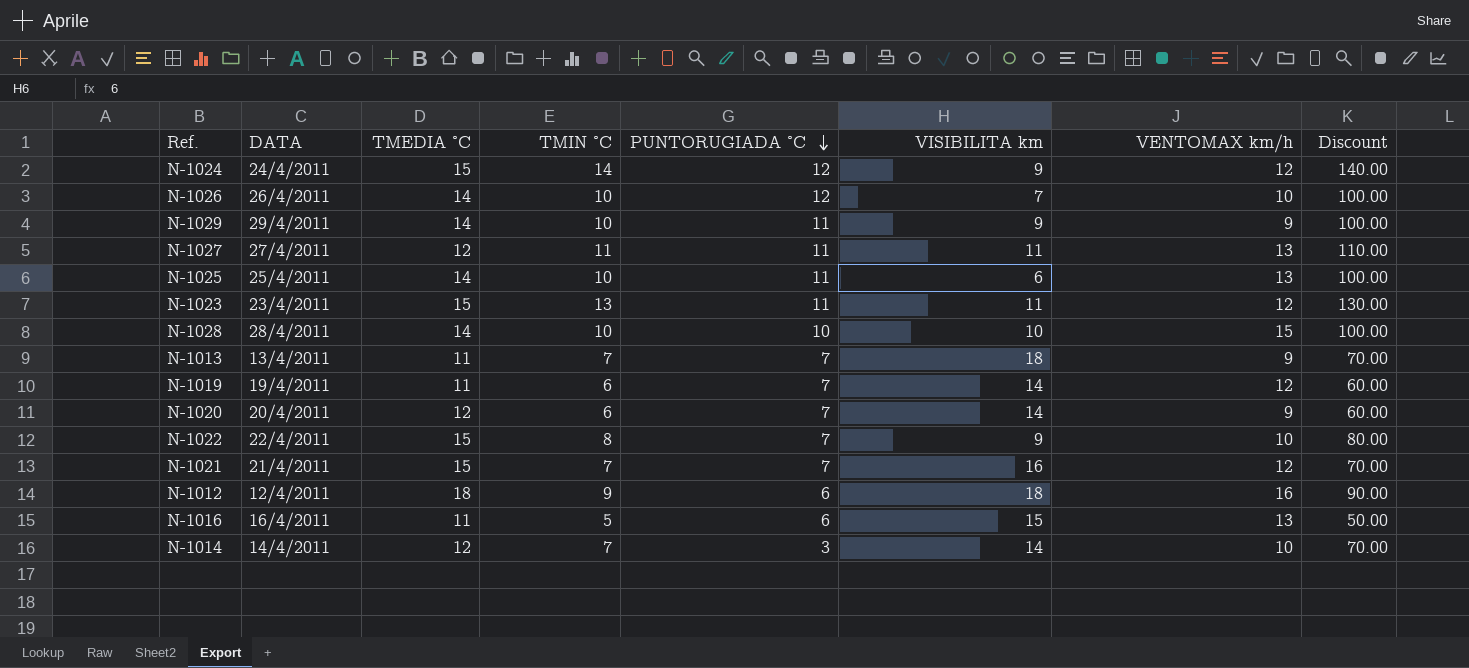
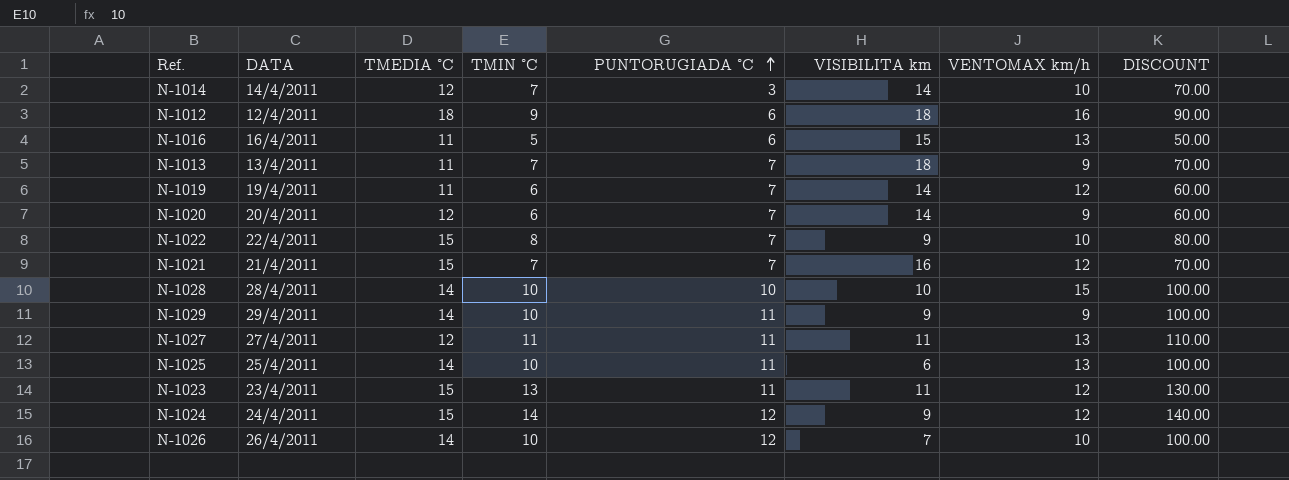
row order: PUNTORUGIADA °C descending -> PUNTORUGIADA °C ascending
column name: Discount -> DISCOUNT

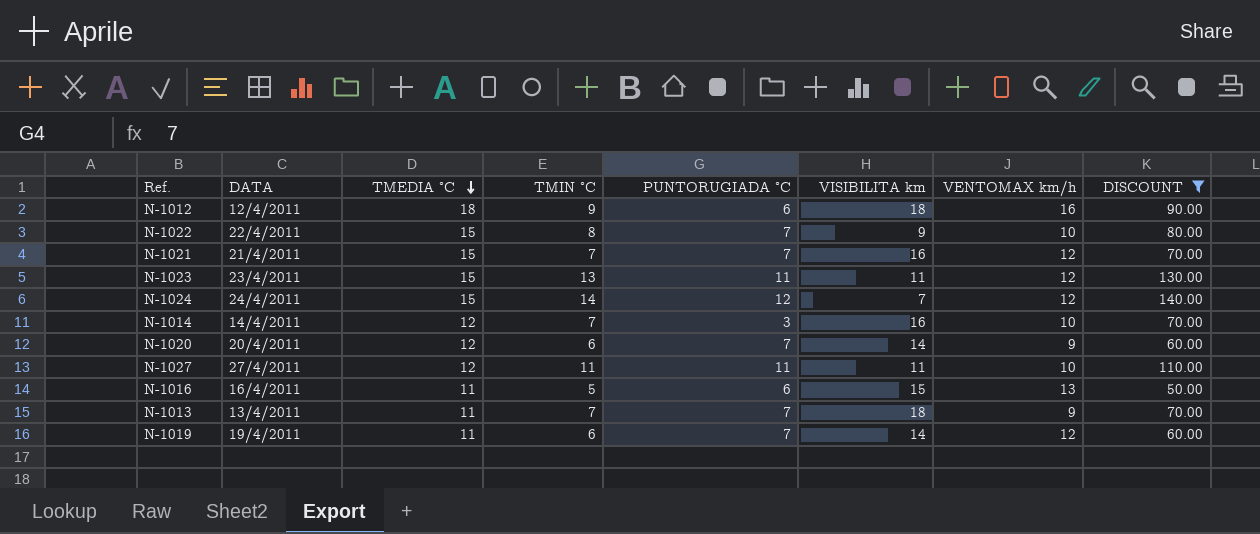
filter: none -> DISCOUNT != 100.00
row order: PUNTORUGIADA °C ascending -> TMEDIA °C descending
N-1024 | VISIBILITA km: 9 -> 7
N-1014 | VISIBILITA km: 14 -> 16
N-1027 | VENTOMAX km/h: 13 -> 10

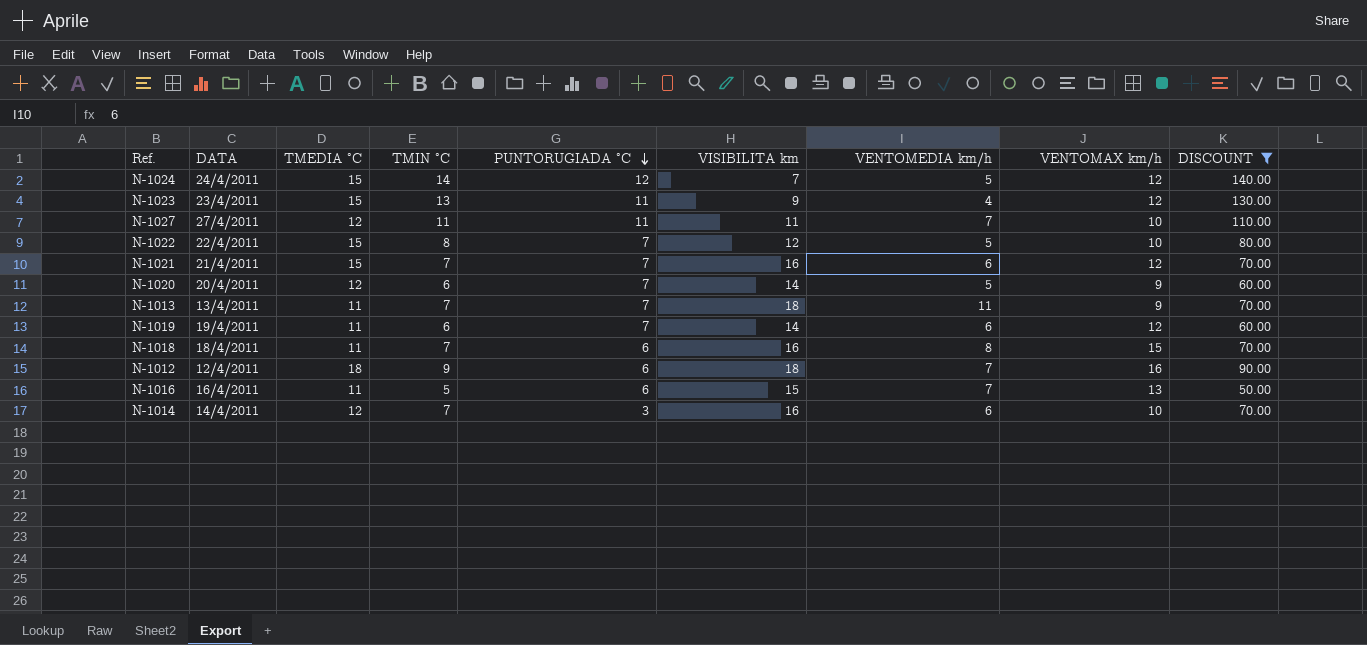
row order: TMEDIA °C descending -> PUNTORUGIADA °C descending
column VENTOMEDIA km/h | position: none -> 7
N-1023 | VISIBILITA km: 11 -> 9
N-1022 | VISIBILITA km: 9 -> 12
row N-1018: none -> 18/4/2011 | 11 | 7 | 6 | 16 | 8 | 15 | 70.00

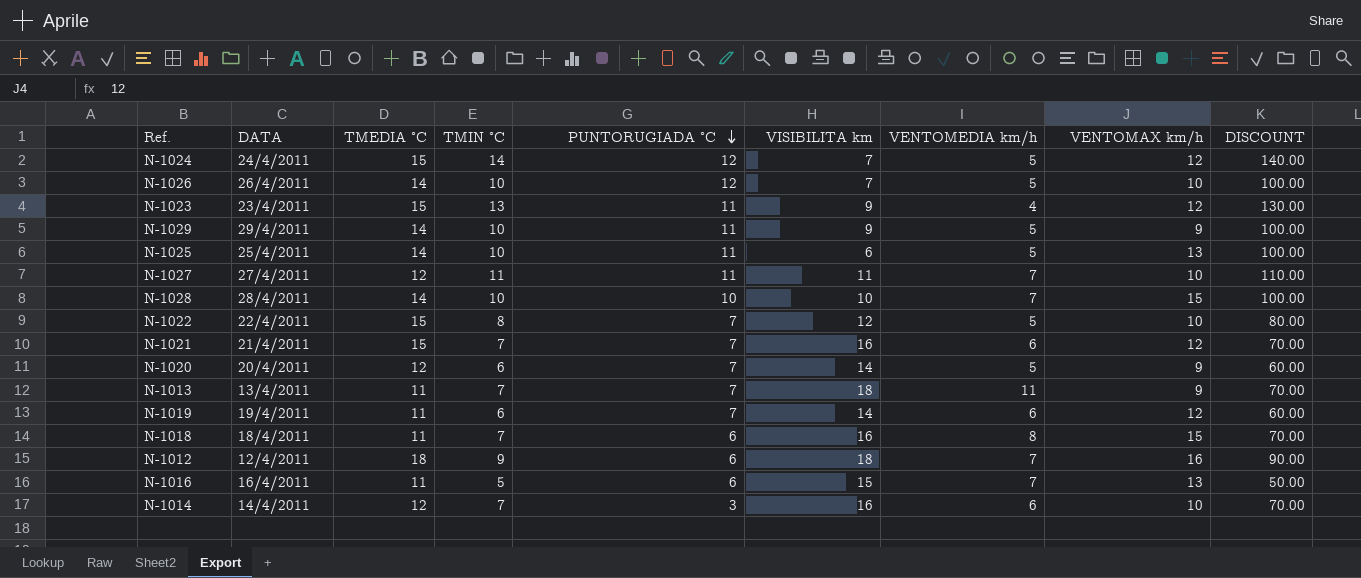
filter: DISCOUNT != 100.00 -> none

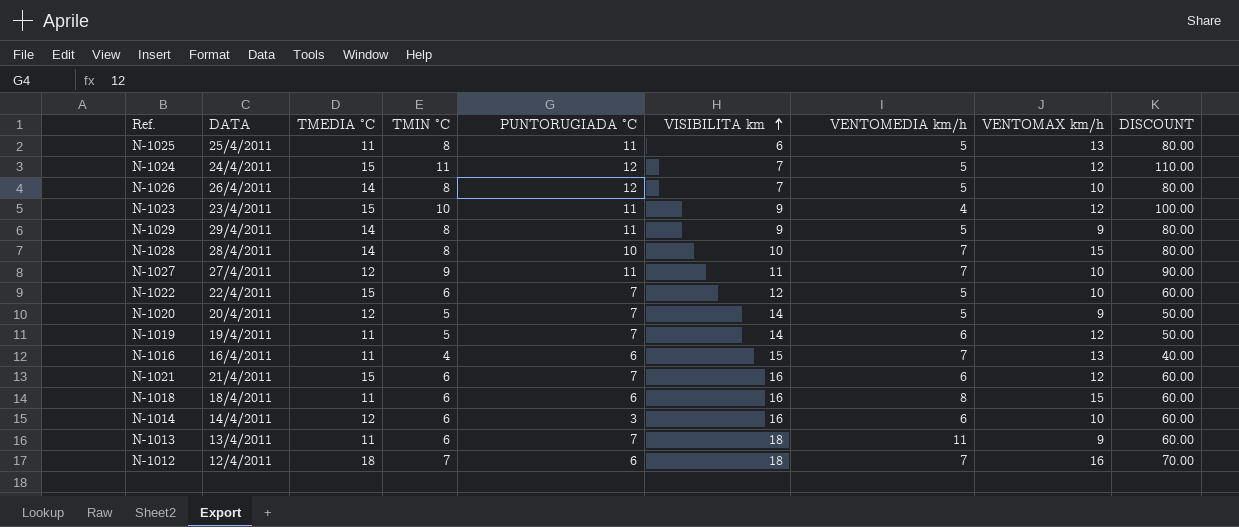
row order: PUNTORUGIADA °C descending -> VISIBILITA km ascending
N-1025 | TMEDIA °C: 14 -> 11
N-1025 | TMIN °C: 10 -> 8
N-1025 | DISCOUNT: 100.00 -> 80.00
N-1024 | TMIN °C: 14 -> 11
N-1024 | DISCOUNT: 140.00 -> 110.00
N-1026 | TMIN °C: 10 -> 8
N-1026 | DISCOUNT: 100.00 -> 80.00
N-1023 | TMIN °C: 13 -> 10
N-1023 | DISCOUNT: 130.00 -> 100.00
N-1029 | TMIN °C: 10 -> 8
N-1029 | DISCOUNT: 100.00 -> 80.00
N-1028 | TMIN °C: 10 -> 8
N-1028 | DISCOUNT: 100.00 -> 80.00
N-1027 | TMIN °C: 11 -> 9
N-1027 | DISCOUNT: 110.00 -> 90.00
N-1022 | TMIN °C: 8 -> 6
N-1022 | DISCOUNT: 80.00 -> 60.00
N-1020 | TMIN °C: 6 -> 5
N-1020 | DISCOUNT: 60.00 -> 50.00
N-1019 | TMIN °C: 6 -> 5
N-1019 | DISCOUNT: 60.00 -> 50.00
N-1016 | TMIN °C: 5 -> 4
N-1016 | DISCOUNT: 50.00 -> 40.00
N-1021 | TMIN °C: 7 -> 6
N-1021 | DISCOUNT: 70.00 -> 60.00
N-1018 | TMIN °C: 7 -> 6
N-1018 | DISCOUNT: 70.00 -> 60.00
N-1014 | TMIN °C: 7 -> 6
N-1014 | DISCOUNT: 70.00 -> 60.00
N-1013 | TMIN °C: 7 -> 6
N-1013 | DISCOUNT: 70.00 -> 60.00
N-1012 | TMIN °C: 9 -> 7
N-1012 | DISCOUNT: 90.00 -> 70.00

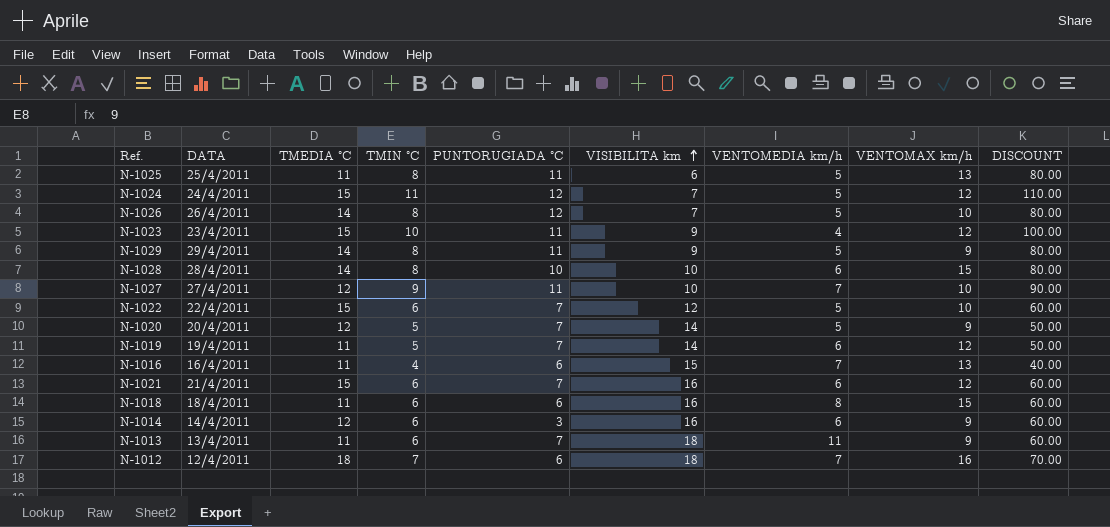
N-1028 | VENTOMEDIA km/h: 7 -> 6
N-1027 | VISIBILITA km: 11 -> 10
N-1014 | VENTOMAX km/h: 10 -> 9

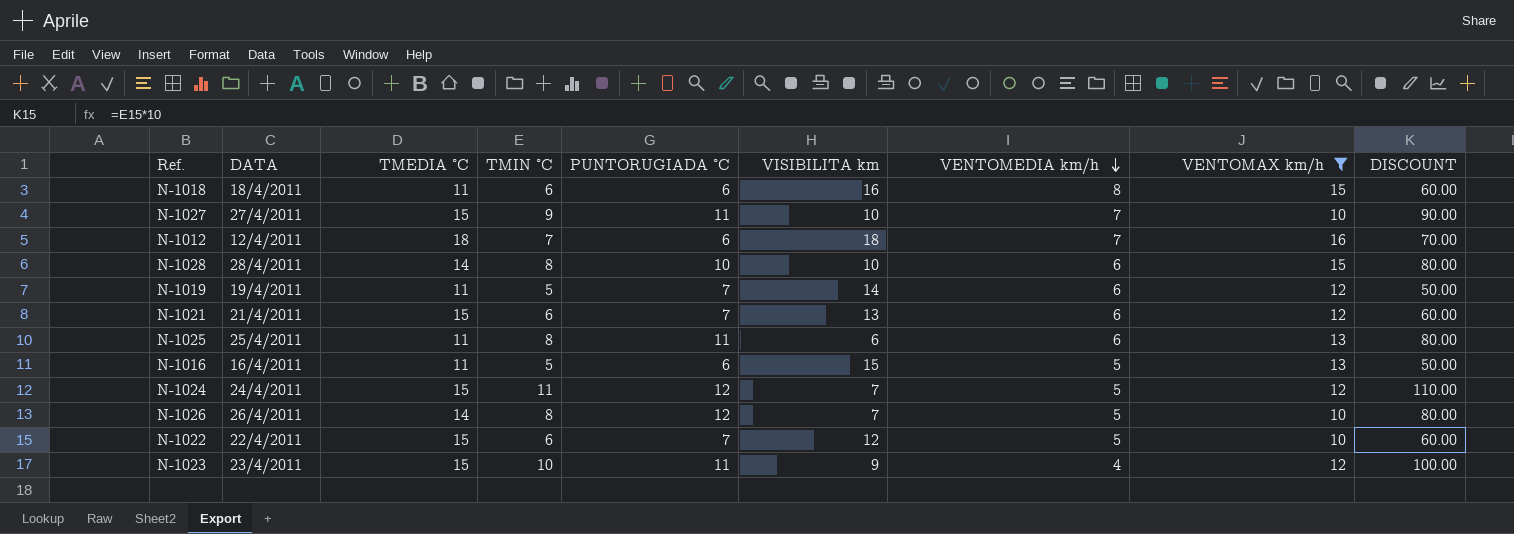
filter: none -> VENTOMAX km/h != 9
row order: VISIBILITA km ascending -> VENTOMEDIA km/h descending
N-1027 | TMEDIA °C: 12 -> 15
N-1021 | VISIBILITA km: 16 -> 13
N-1025 | VENTOMEDIA km/h: 5 -> 6
N-1016 | TMIN °C: 4 -> 5
N-1016 | VENTOMEDIA km/h: 7 -> 5
N-1016 | DISCOUNT: 40.00 -> 50.00

